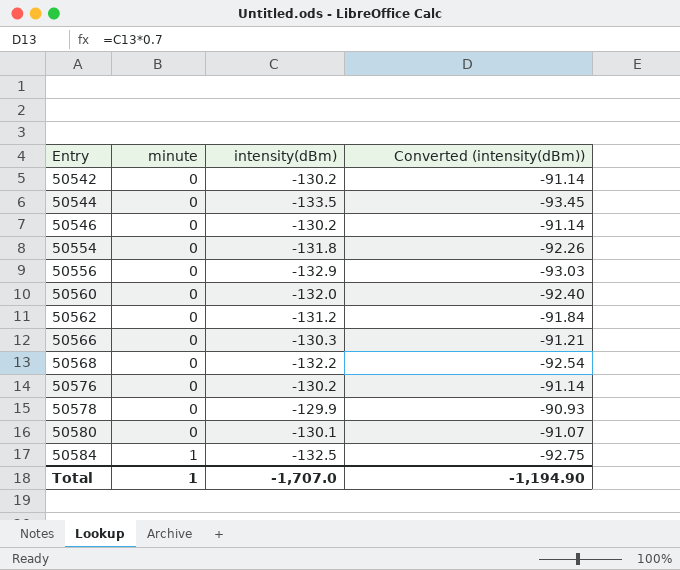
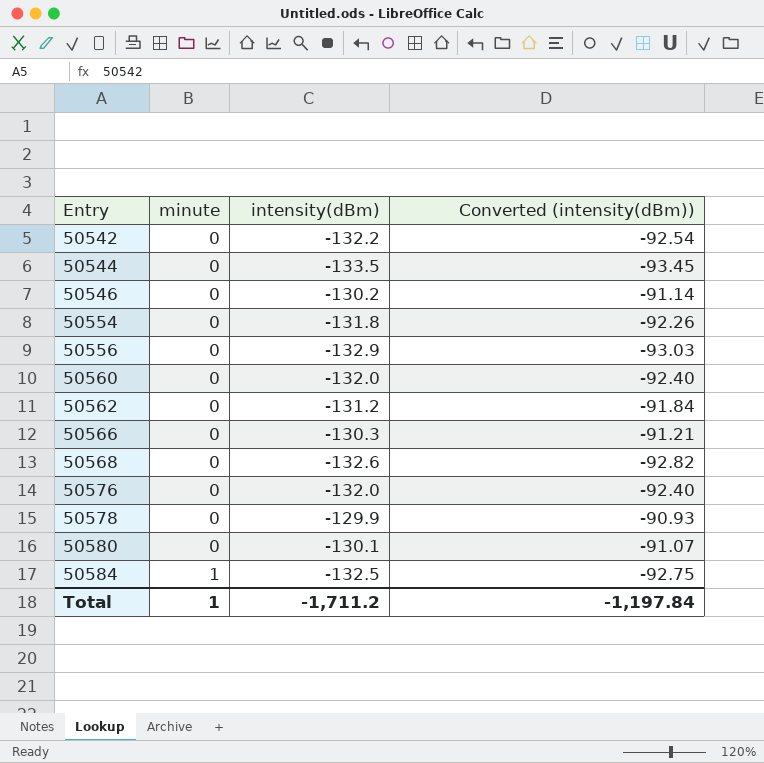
50542 | intensity(dBm): -130.2 -> -132.2
50542 | Converted (intensity(dBm)): -91.14 -> -92.54
50568 | intensity(dBm): -132.2 -> -132.6
50568 | Converted (intensity(dBm)): -92.54 -> -92.82
50576 | intensity(dBm): -130.2 -> -132.0
50576 | Converted (intensity(dBm)): -91.14 -> -92.40
Total | intensity(dBm): -1,707.0 -> -1,711.2
Total | Converted (intensity(dBm)): -1,194.90 -> -1,197.84

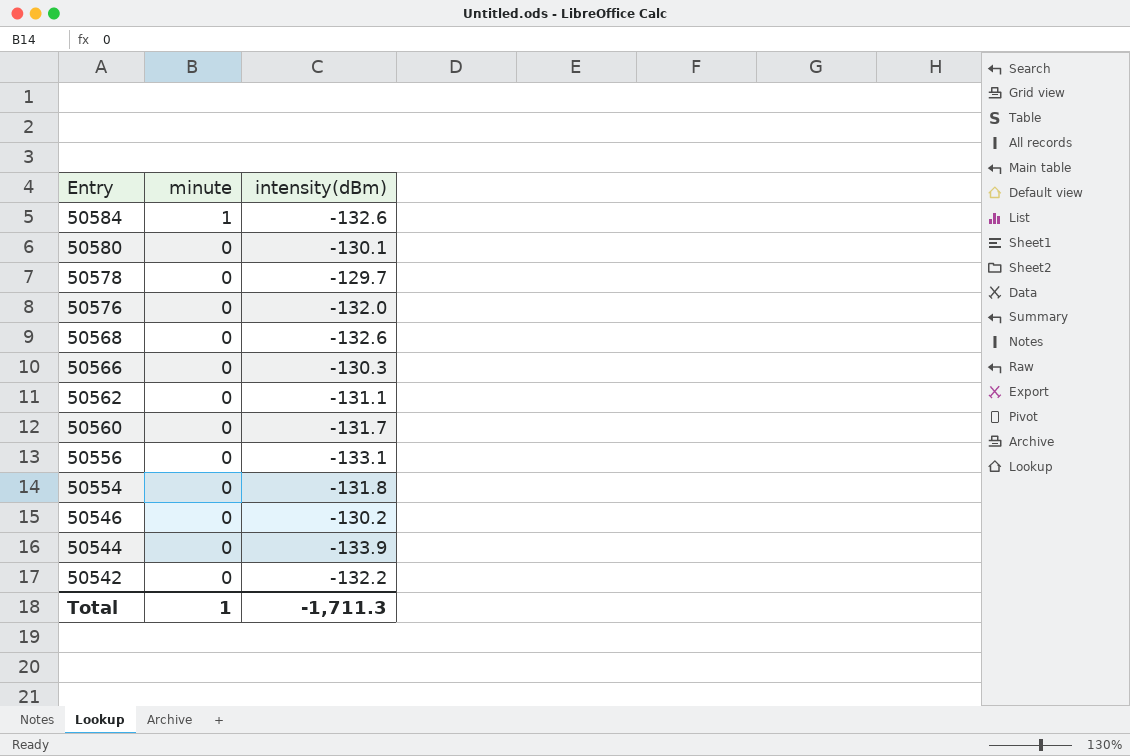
row order: Entry ascending -> Entry descending
column Converted (intensity(dBm)) | formula: [intensity(dBm)] * 0.7 -> none
50584 | intensity(dBm): -132.5 -> -132.6
50578 | intensity(dBm): -129.9 -> -129.7
50562 | intensity(dBm): -131.2 -> -131.1
50560 | intensity(dBm): -132.0 -> -131.7
50556 | intensity(dBm): -132.9 -> -133.1
50544 | intensity(dBm): -133.5 -> -133.9
Total | intensity(dBm): -1,711.2 -> -1,711.3

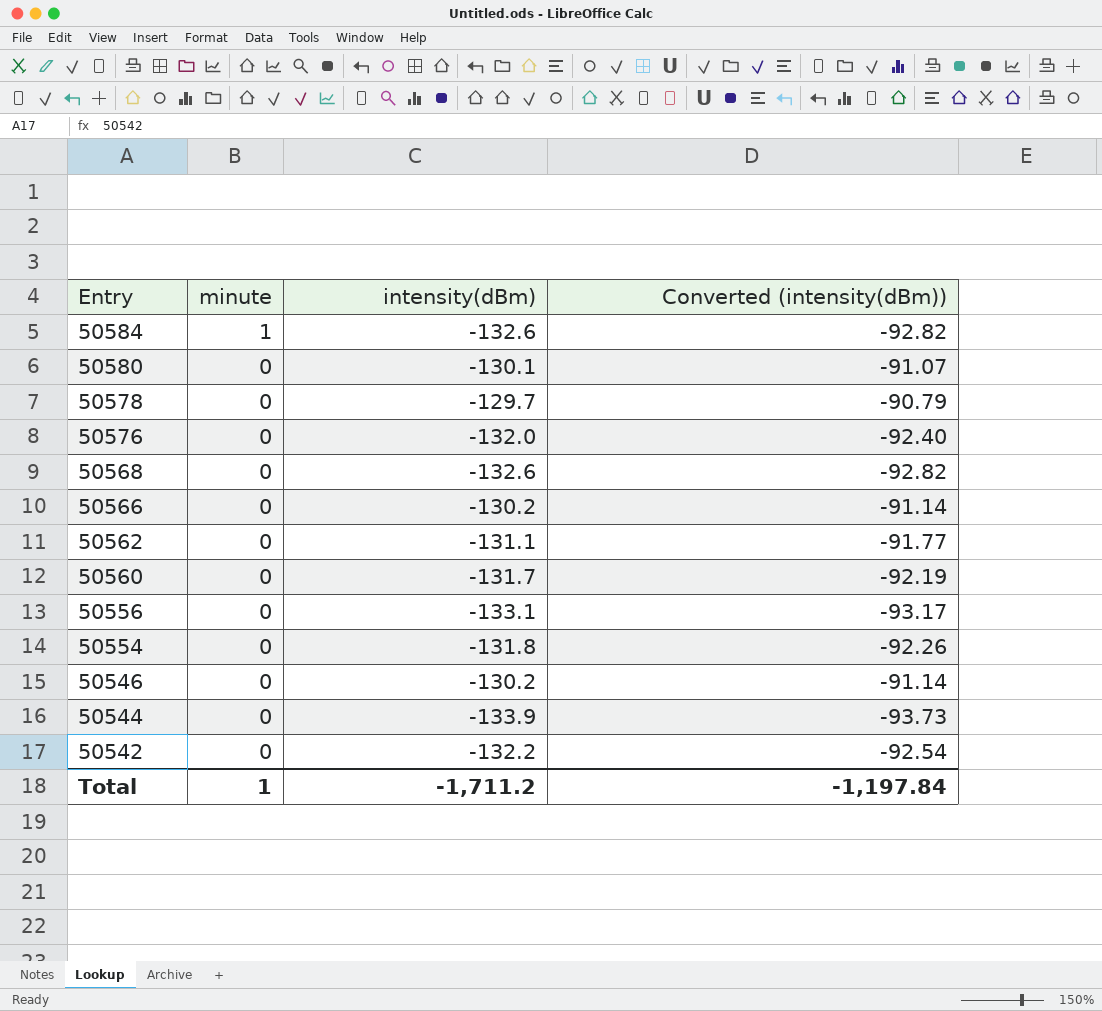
column Converted (intensity(dBm)) | formula: none -> [intensity(dBm)] * 0.7
50566 | intensity(dBm): -130.3 -> -130.2
Total | intensity(dBm): -1,711.3 -> -1,711.2

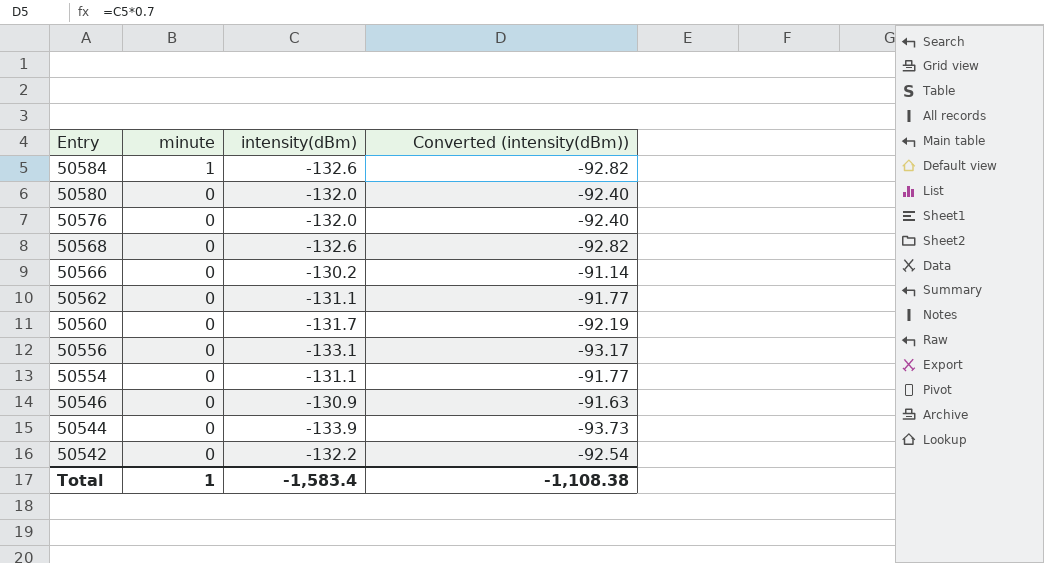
row 50578: 0 | -129.7 | -90.79 -> none
50580 | intensity(dBm): -130.1 -> -132.0
50580 | Converted (intensity(dBm)): -91.07 -> -92.40
50554 | intensity(dBm): -131.8 -> -131.1
50554 | Converted (intensity(dBm)): -92.26 -> -91.77
50546 | intensity(dBm): -130.2 -> -130.9
50546 | Converted (intensity(dBm)): -91.14 -> -91.63
Total | intensity(dBm): -1,711.2 -> -1,583.4
Total | Converted (intensity(dBm)): -1,197.84 -> -1,108.38

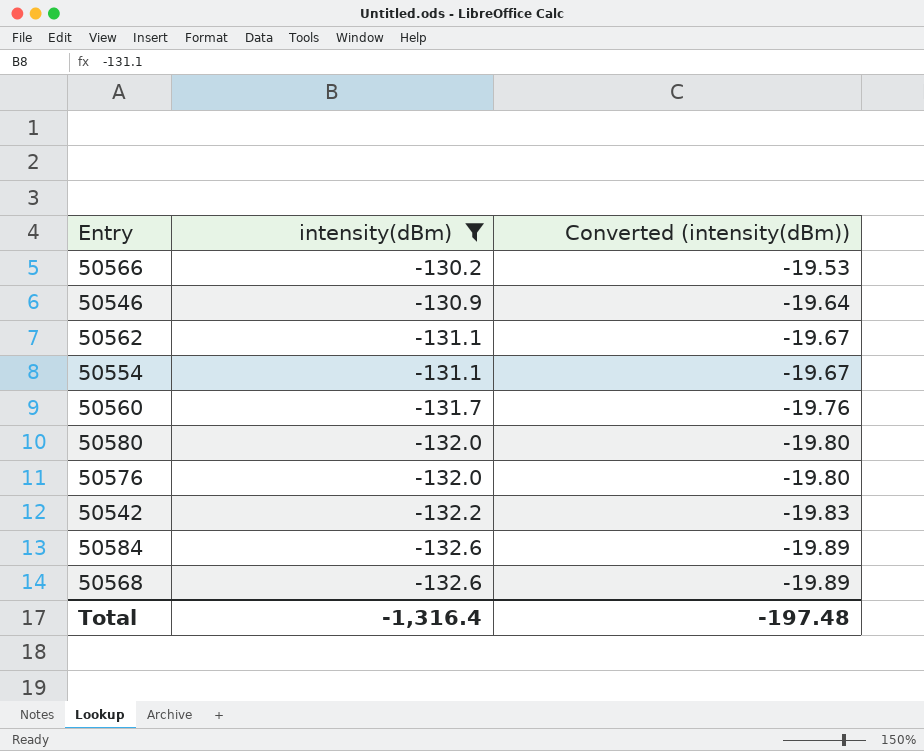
filter: none -> intensity(dBm) >= -132.6
row order: Entry descending -> intensity(dBm) descending
column minute | position: 2 -> none
column Converted (intensity(dBm)) | formula: [intensity(dBm)] * 0.7 -> [intensity(dBm)] * 0.15
Total | intensity(dBm): -1,583.4 -> -1,316.4
Total | Converted (intensity(dBm)): -1,108.38 -> -197.48

